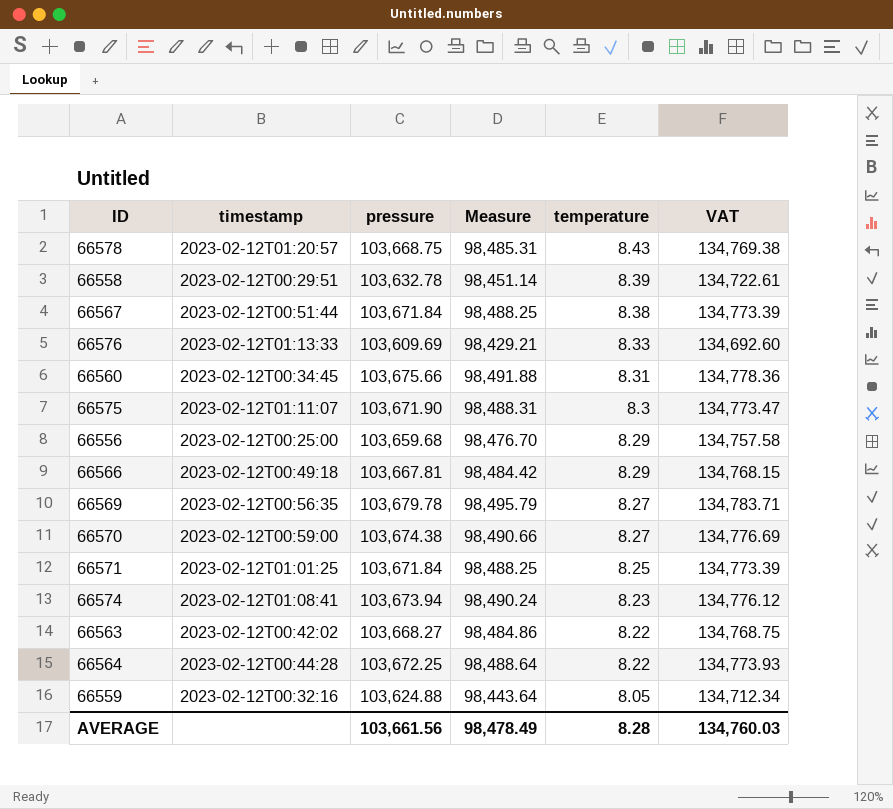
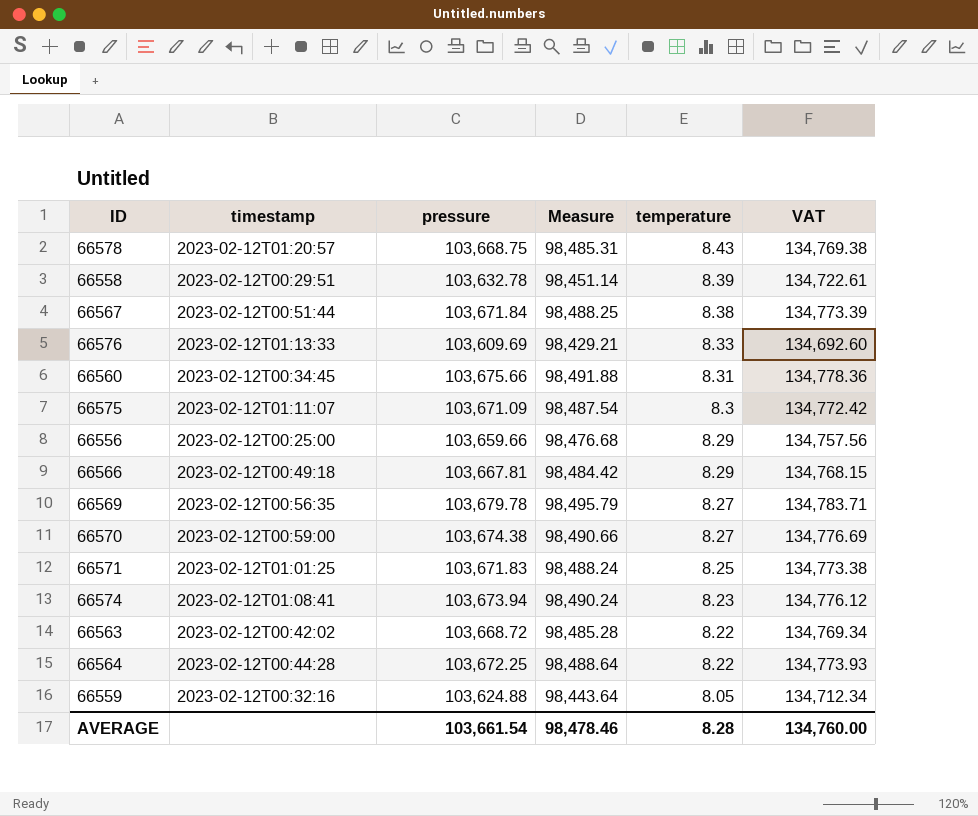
66575 | pressure: 103,671.90 -> 103,671.09
66575 | Measure: 98,488.31 -> 98,487.54
66575 | VAT: 134,773.47 -> 134,772.42
66556 | pressure: 103,659.68 -> 103,659.66
66556 | Measure: 98,476.70 -> 98,476.68
66556 | VAT: 134,757.58 -> 134,757.56
66571 | pressure: 103,671.84 -> 103,671.83
66571 | Measure: 98,488.25 -> 98,488.24
66571 | VAT: 134,773.39 -> 134,773.38
66563 | pressure: 103,668.27 -> 103,668.72
66563 | Measure: 98,484.86 -> 98,485.28
66563 | VAT: 134,768.75 -> 134,769.34
AVERAGE | pressure: 103,661.56 -> 103,661.54
AVERAGE | Measure: 98,478.49 -> 98,478.46
AVERAGE | VAT: 134,760.03 -> 134,760.00

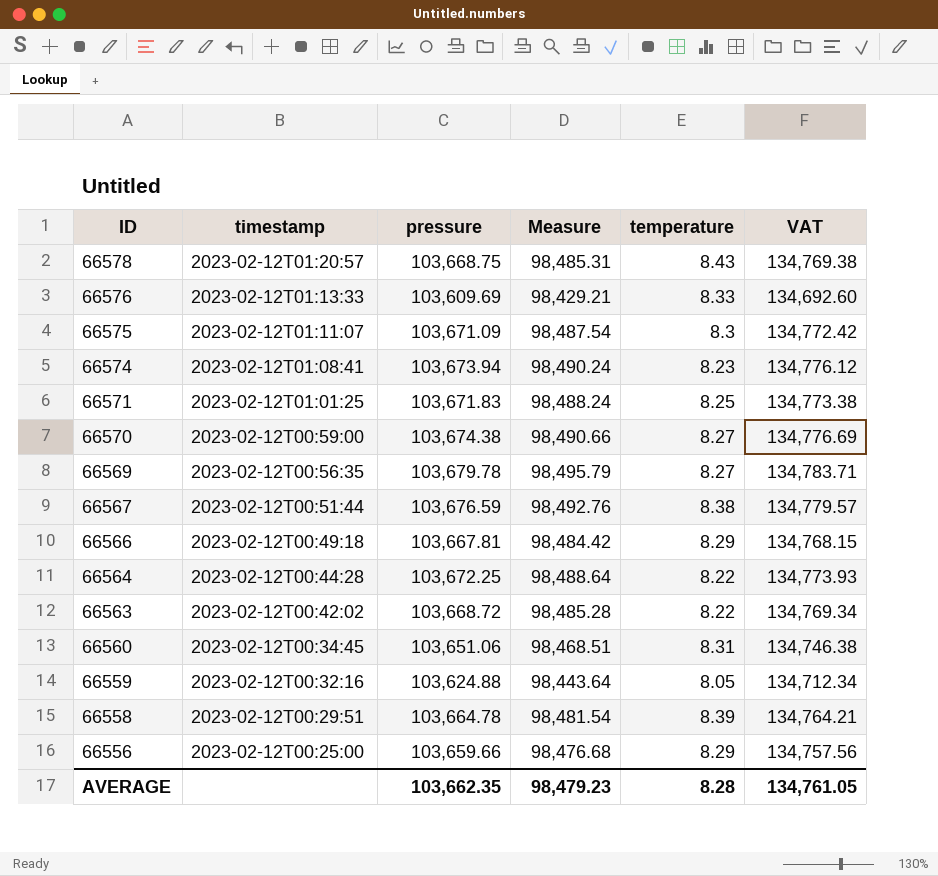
row order: temperature descending -> ID descending
66567 | pressure: 103,671.84 -> 103,676.59
66567 | Measure: 98,488.25 -> 98,492.76
66567 | VAT: 134,773.39 -> 134,779.57
66560 | pressure: 103,675.66 -> 103,651.06
66560 | Measure: 98,491.88 -> 98,468.51
66560 | VAT: 134,778.36 -> 134,746.38
66558 | pressure: 103,632.78 -> 103,664.78
66558 | Measure: 98,451.14 -> 98,481.54
66558 | VAT: 134,722.61 -> 134,764.21
AVERAGE | pressure: 103,661.54 -> 103,662.35
AVERAGE | Measure: 98,478.46 -> 98,479.23
AVERAGE | VAT: 134,760.00 -> 134,761.05

